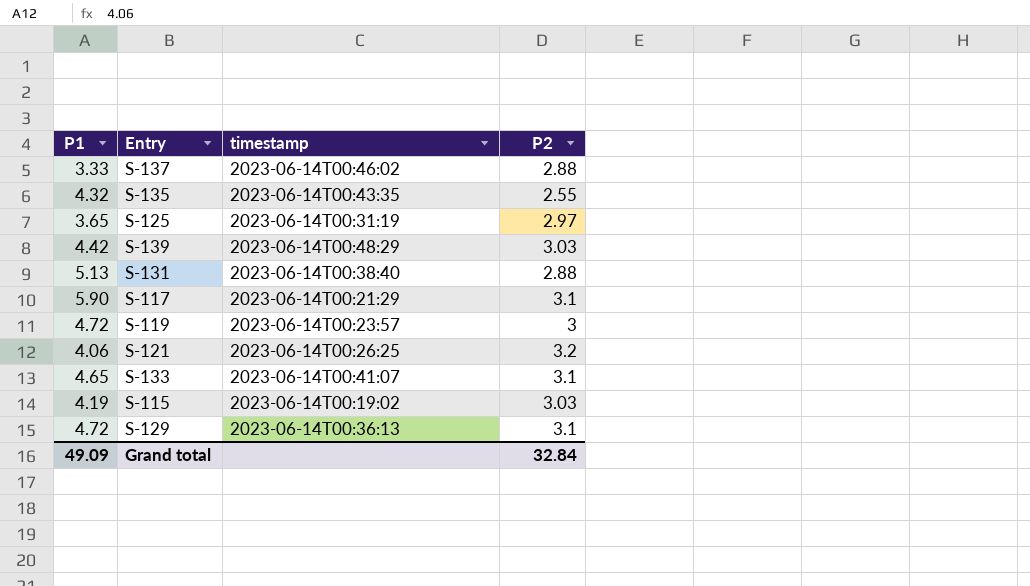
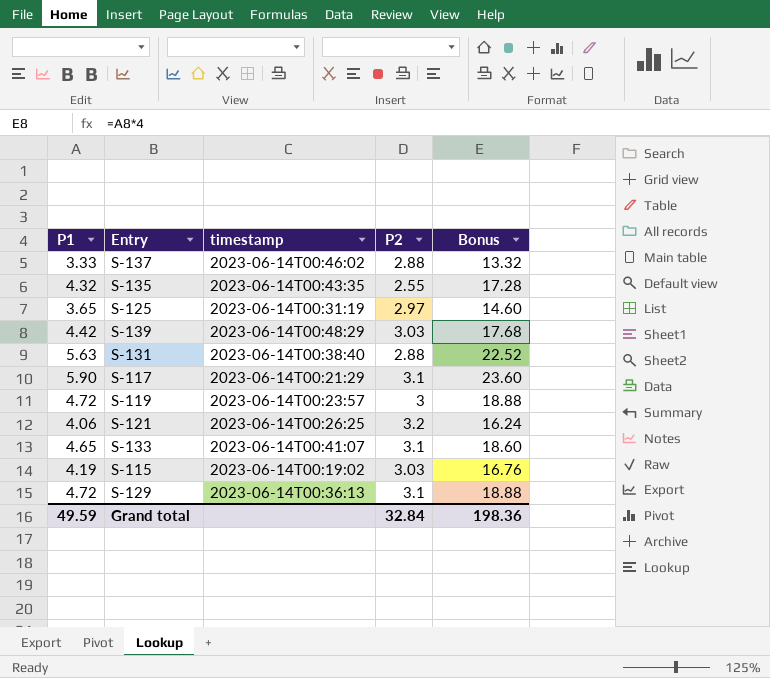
column Bonus | formula: none -> [P1] * 4
S-131 | P1: 5.13 -> 5.63
Grand total | P1: 49.09 -> 49.59

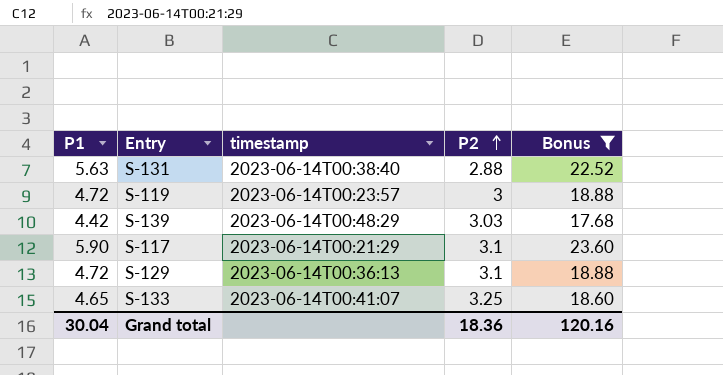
filter: none -> Bonus >= 17.68
row order: none -> P2 ascending
S-133 | P2: 3.1 -> 3.25
Grand total | P1: 49.59 -> 30.04
Grand total | P2: 32.84 -> 18.36
Grand total | Bonus: 198.36 -> 120.16

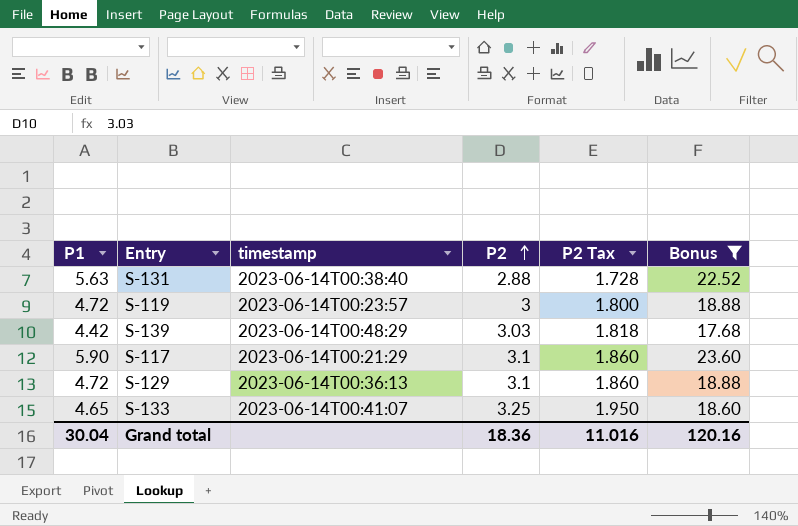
column P2 Tax | formula: none -> [P2] * 0.6

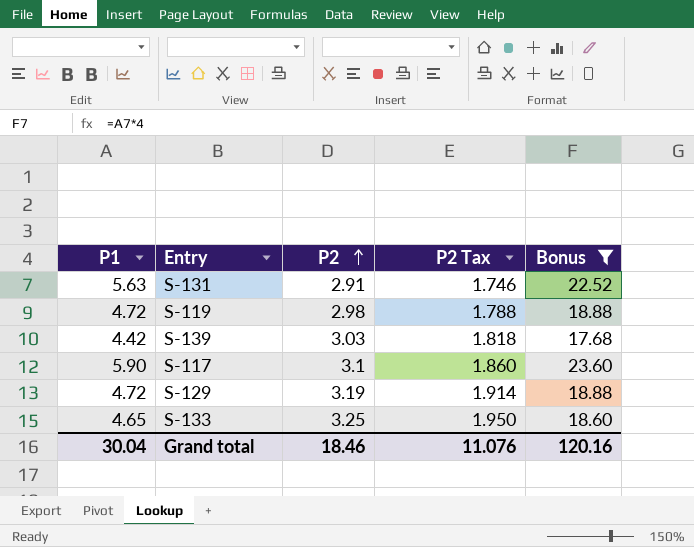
column timestamp | position: 3 -> none
S-131 | P2: 2.88 -> 2.91
S-131 | P2 Tax: 1.728 -> 1.746
S-119 | P2: 3 -> 2.98
S-119 | P2 Tax: 1.800 -> 1.788
S-129 | P2: 3.1 -> 3.19
S-129 | P2 Tax: 1.860 -> 1.914
Grand total | P2: 18.36 -> 18.46
Grand total | P2 Tax: 11.016 -> 11.076

